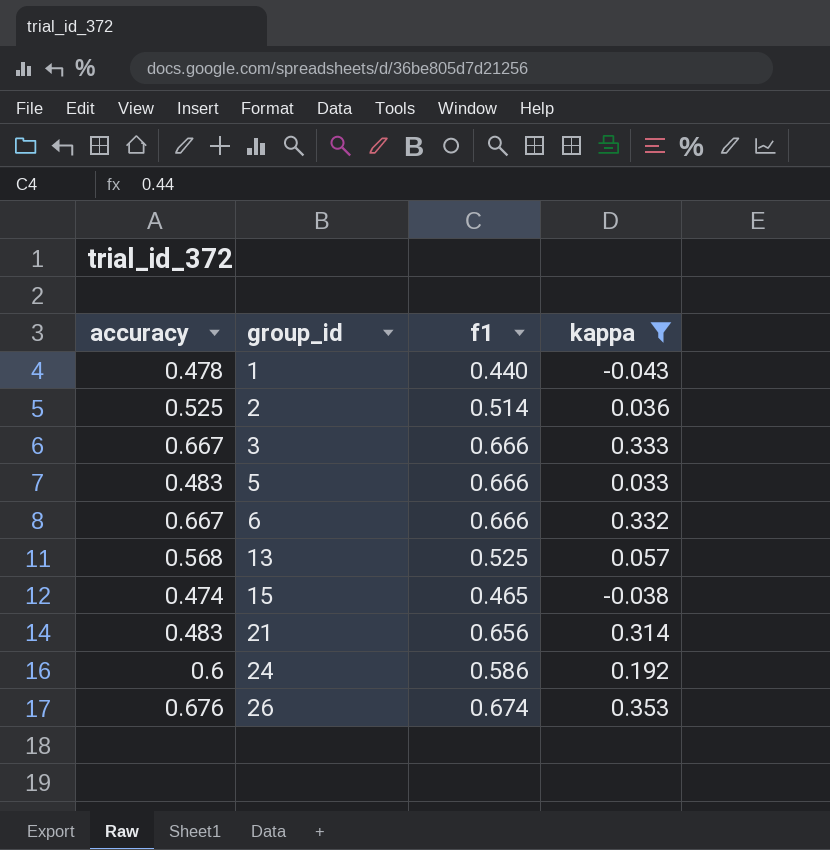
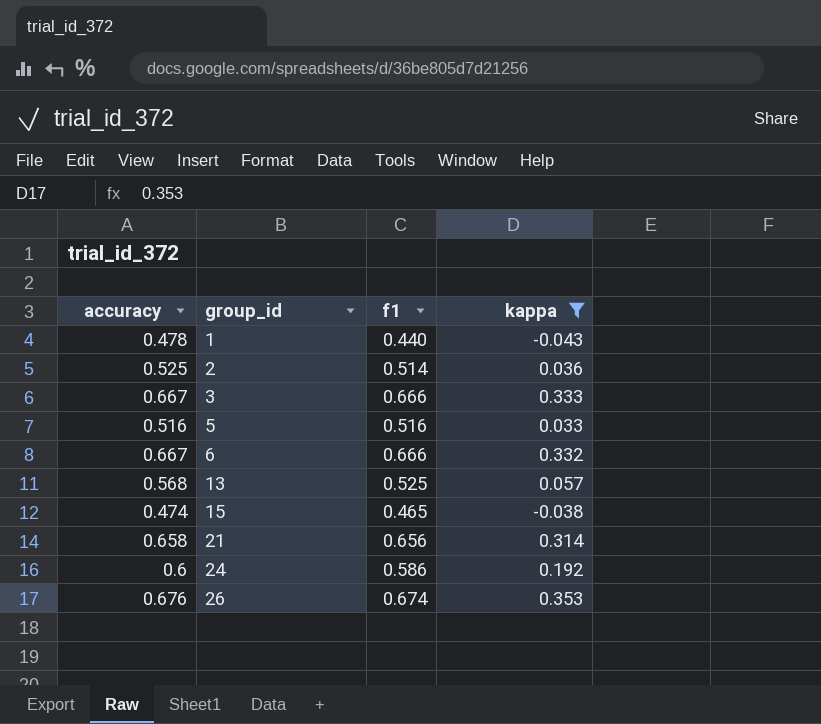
5 | accuracy: 0.483 -> 0.516
5 | f1: 0.666 -> 0.516
21 | accuracy: 0.483 -> 0.658

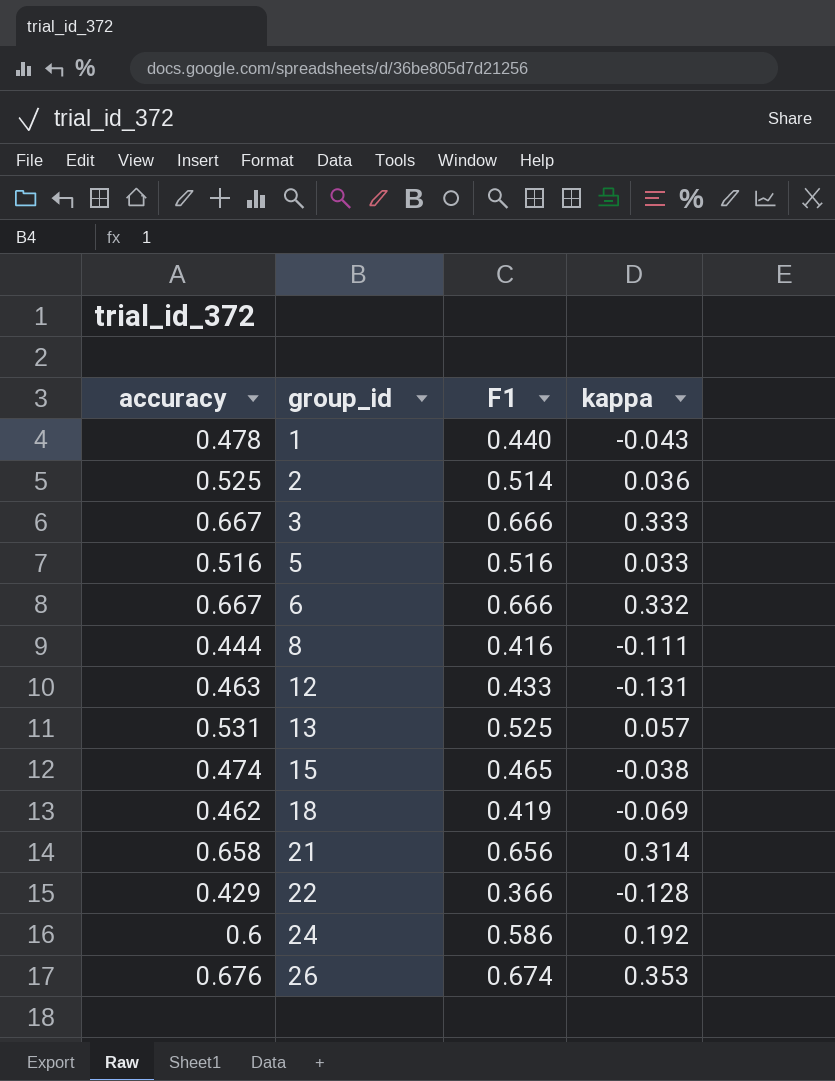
filter: kappa >= -0.043 -> none
column name: f1 -> F1
13 | accuracy: 0.568 -> 0.531

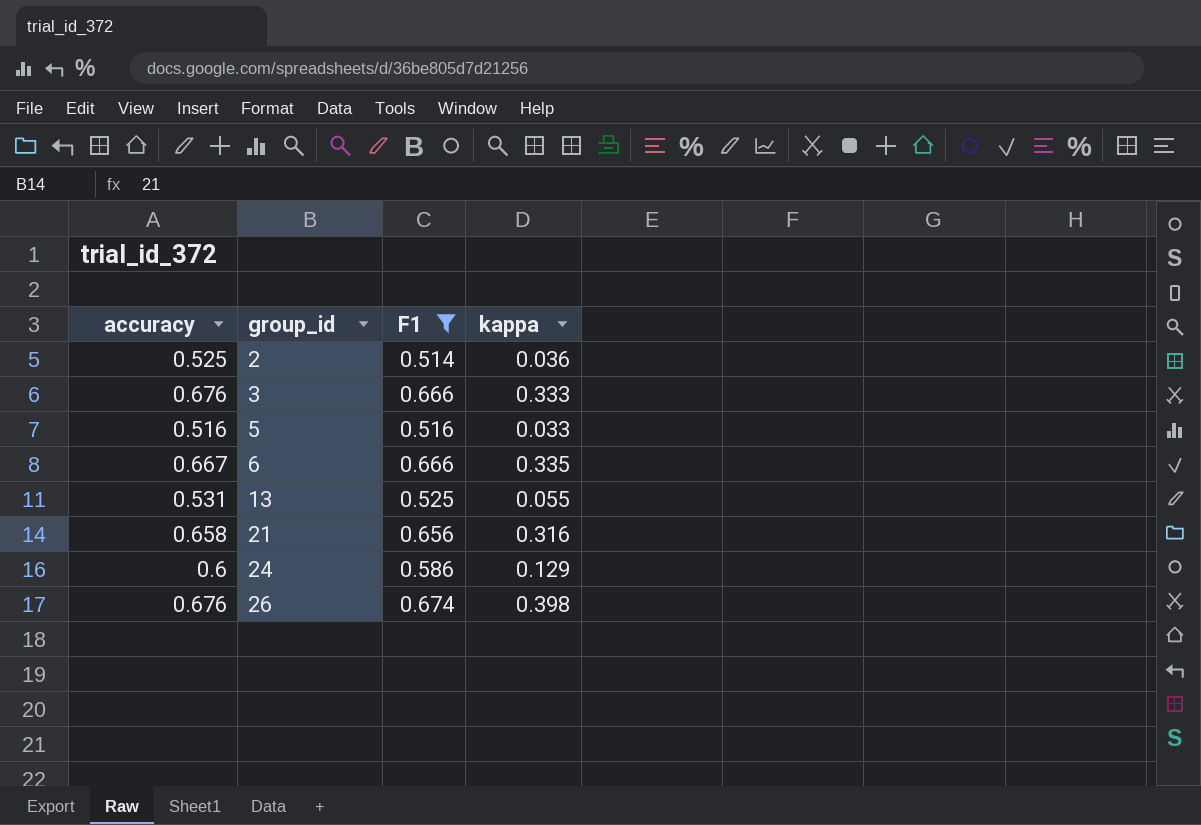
filter: none -> F1 >= 0.514
3 | accuracy: 0.667 -> 0.676
6 | kappa: 0.332 -> 0.335
13 | kappa: 0.057 -> 0.055
21 | kappa: 0.314 -> 0.316
24 | kappa: 0.192 -> 0.129
26 | kappa: 0.353 -> 0.398

